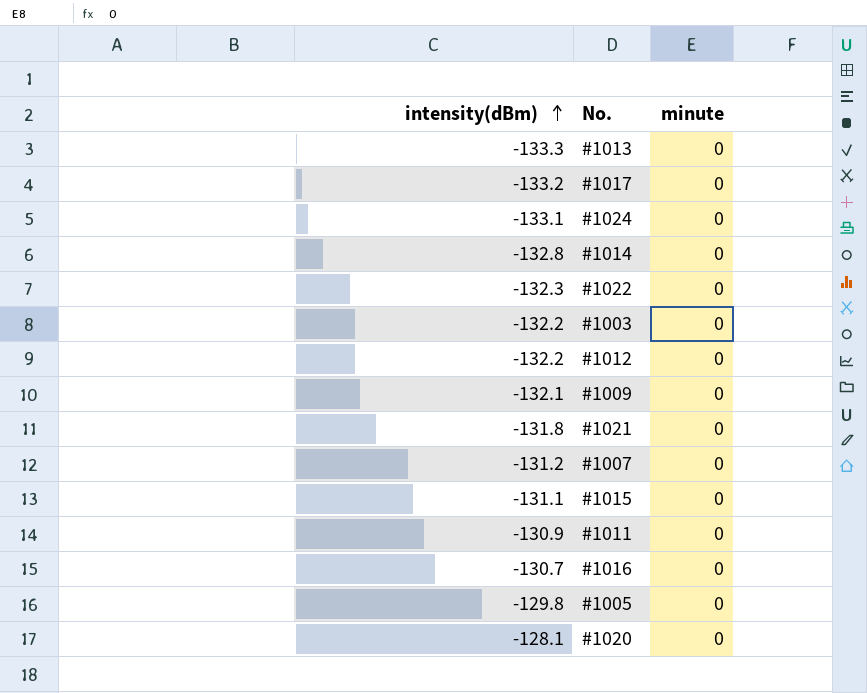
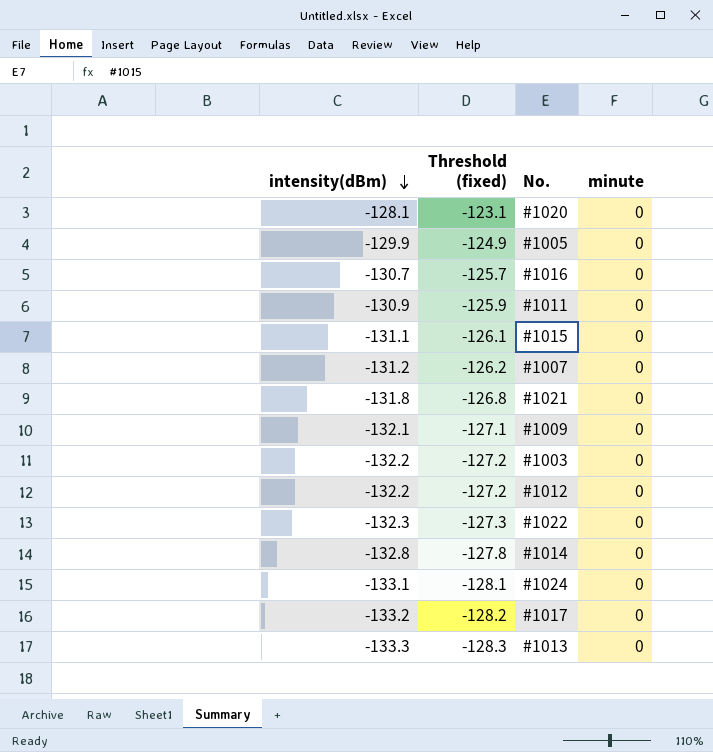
row order: intensity(dBm) ascending -> intensity(dBm) descending
column Threshold (fixed) | formula: none -> [intensity(dBm)] + 5
#1005 | intensity(dBm): -129.8 -> -129.9

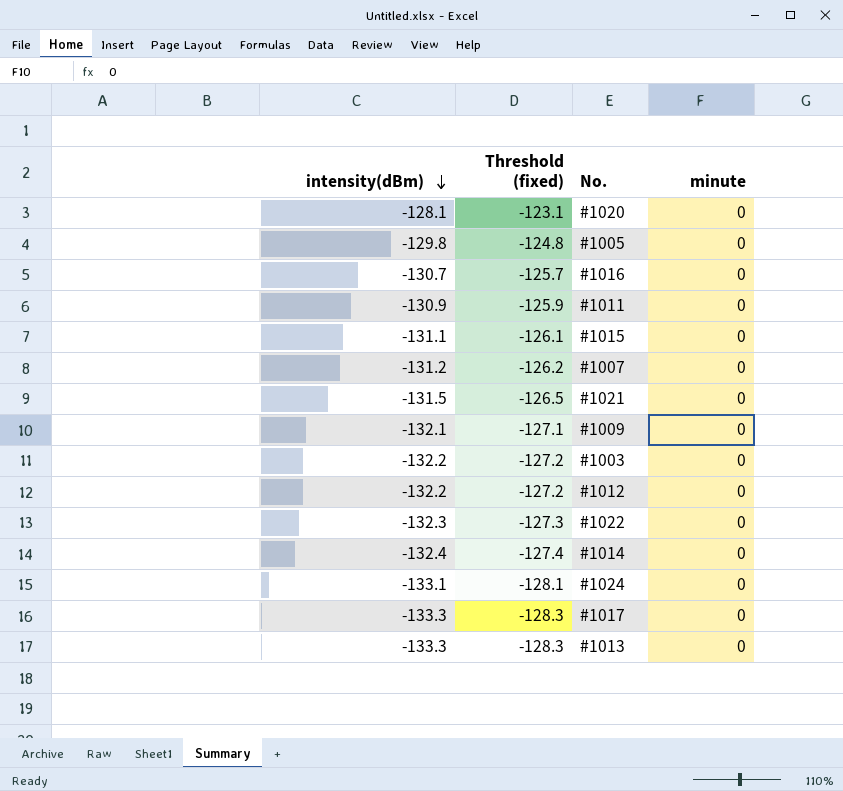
#1005 | intensity(dBm): -129.9 -> -129.8
#1005 | Threshold (fixed): -124.9 -> -124.8
#1021 | intensity(dBm): -131.8 -> -131.5
#1021 | Threshold (fixed): -126.8 -> -126.5
#1014 | intensity(dBm): -132.8 -> -132.4
#1014 | Threshold (fixed): -127.8 -> -127.4
#1017 | intensity(dBm): -133.2 -> -133.3
#1017 | Threshold (fixed): -128.2 -> -128.3

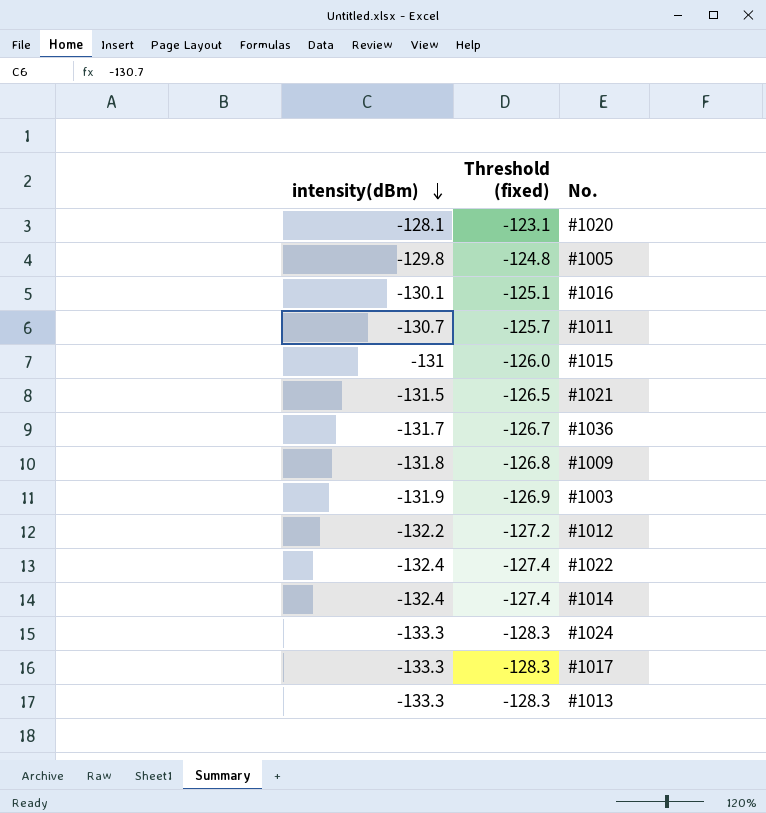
column minute | position: 4 -> none
row #1007: -131.2 | -126.2 | 0 -> none
#1016 | intensity(dBm): -130.7 -> -130.1
#1016 | Threshold (fixed): -125.7 -> -125.1
#1011 | intensity(dBm): -130.9 -> -130.7
#1011 | Threshold (fixed): -125.9 -> -125.7
#1015 | intensity(dBm): -131.1 -> -131
#1015 | Threshold (fixed): -126.1 -> -126.0
row #1036: none -> -131.7 | -126.7
#1009 | intensity(dBm): -132.1 -> -131.8
#1009 | Threshold (fixed): -127.1 -> -126.8
#1003 | intensity(dBm): -132.2 -> -131.9
#1003 | Threshold (fixed): -127.2 -> -126.9
#1022 | intensity(dBm): -132.3 -> -132.4
#1022 | Threshold (fixed): -127.3 -> -127.4
#1024 | intensity(dBm): -133.1 -> -133.3
#1024 | Threshold (fixed): -128.1 -> -128.3

